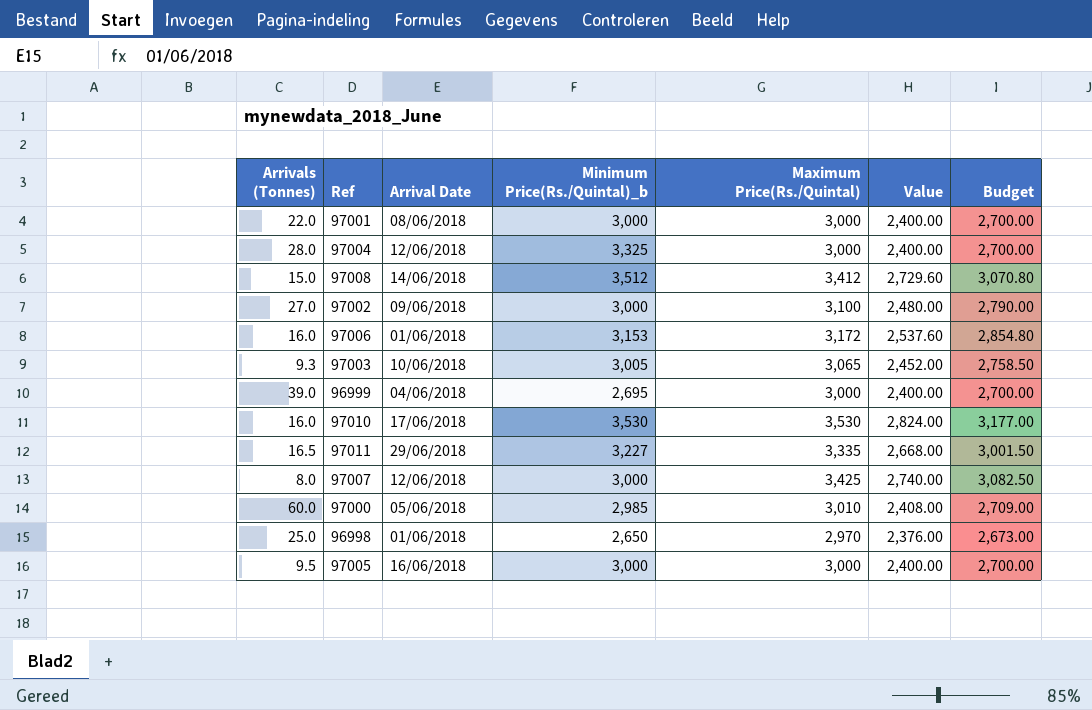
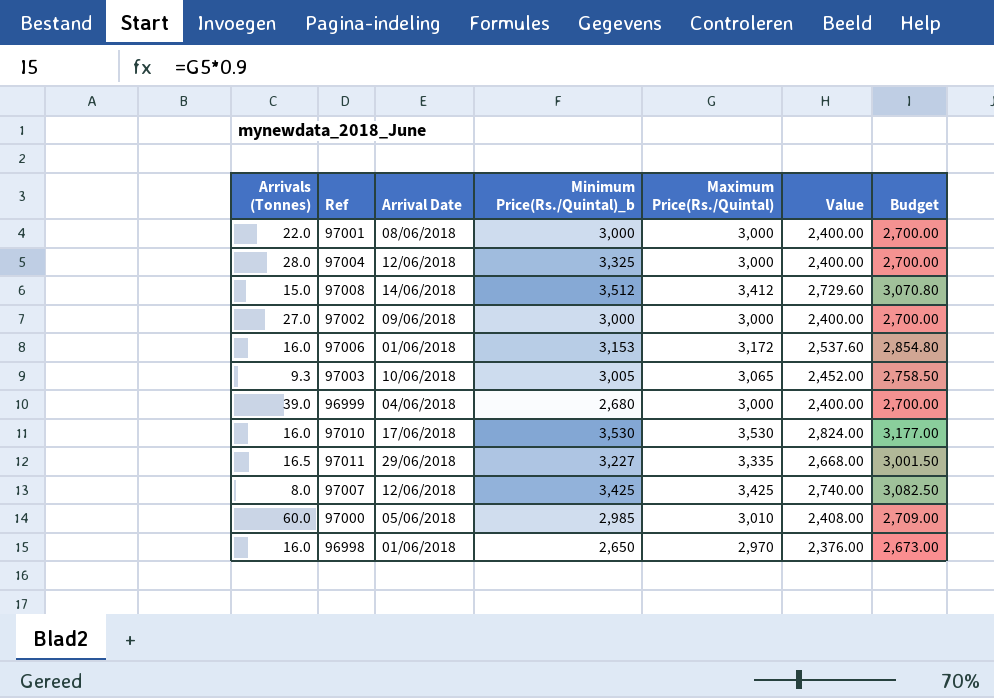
row 97005: 9.5 | 16/06/2018 | 3,000 | 3,000 | 2,400.00 | 2,700.00 -> none
97002 | Maximum Price(Rs./Quintal): 3,100 -> 3,000
97002 | Value: 2,480.00 -> 2,400.00
97002 | Budget: 2,790.00 -> 2,700.00
96999 | Minimum Price(Rs./Quintal)_b: 2,695 -> 2,680
97007 | Minimum Price(Rs./Quintal)_b: 3,000 -> 3,425
96998 | Arrivals (Tonnes): 25.0 -> 16.0

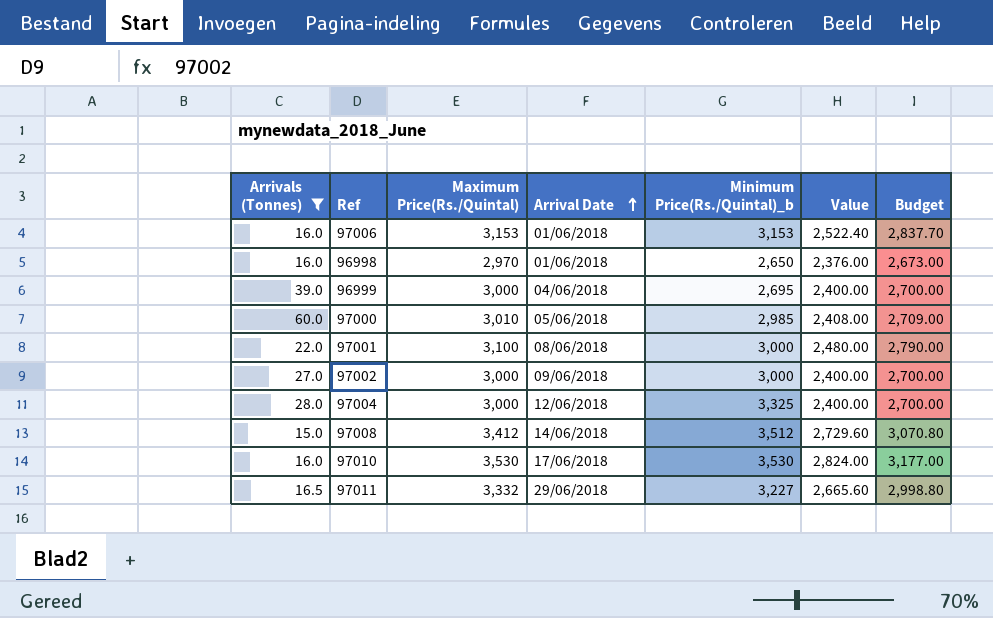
filter: none -> Arrivals (Tonnes) >= 15.0
row order: none -> Arrival Date ascending
column Maximum Price(Rs./Quintal) | position: 5 -> 3
97006 | Maximum Price(Rs./Quintal): 3,172 -> 3,153
97006 | Value: 2,537.60 -> 2,522.40
97006 | Budget: 2,854.80 -> 2,837.70
96999 | Minimum Price(Rs./Quintal)_b: 2,680 -> 2,695
97001 | Maximum Price(Rs./Quintal): 3,000 -> 3,100
97001 | Value: 2,400.00 -> 2,480.00
97001 | Budget: 2,700.00 -> 2,790.00
97011 | Maximum Price(Rs./Quintal): 3,335 -> 3,332
97011 | Value: 2,668.00 -> 2,665.60
97011 | Budget: 3,001.50 -> 2,998.80

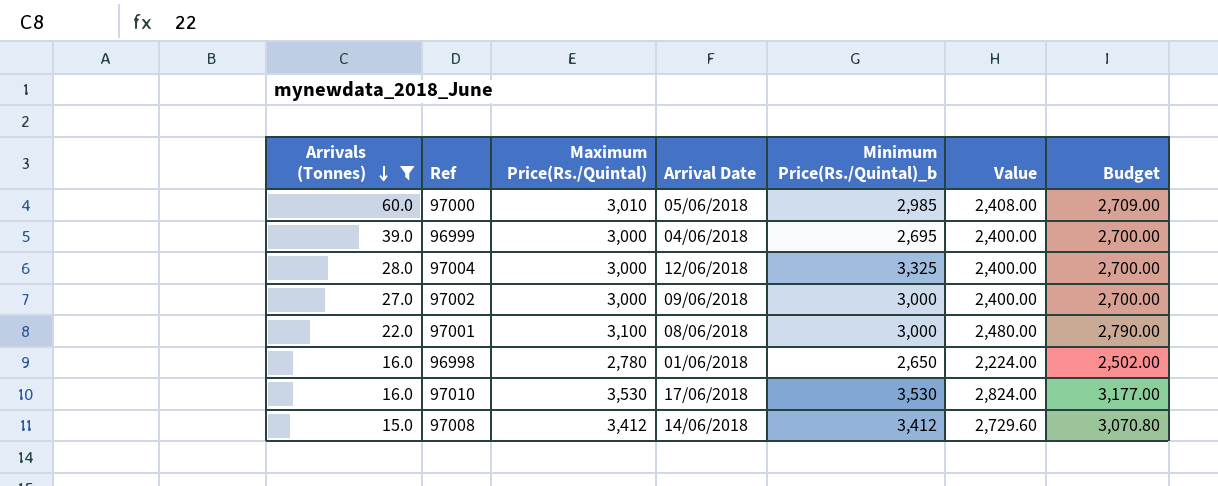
row order: Arrival Date ascending -> Arrivals (Tonnes) descending
row 97006: 16.0 | 3,153 | 01/06/2018 | 3,153 | 2,522.40 | 2,837.70 -> none
row 97011: 16.5 | 3,332 | 29/06/2018 | 3,227 | 2,665.60 | 2,998.80 -> none
96998 | Maximum Price(Rs./Quintal): 2,970 -> 2,780
96998 | Value: 2,376.00 -> 2,224.00
96998 | Budget: 2,673.00 -> 2,502.00
97008 | Minimum Price(Rs./Quintal)_b: 3,512 -> 3,412

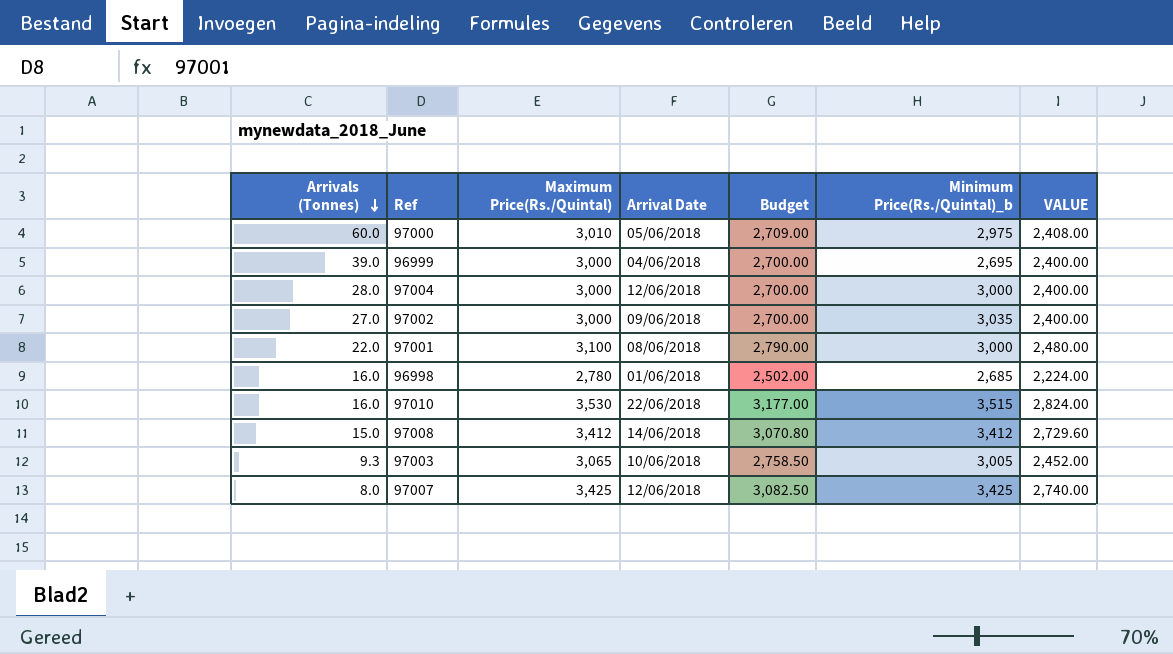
filter: Arrivals (Tonnes) >= 15.0 -> none
column Budget | position: 7 -> 5
column name: Value -> VALUE
97000 | Minimum Price(Rs./Quintal)_b: 2,985 -> 2,975
97004 | Minimum Price(Rs./Quintal)_b: 3,325 -> 3,000
97002 | Minimum Price(Rs./Quintal)_b: 3,000 -> 3,035
96998 | Minimum Price(Rs./Quintal)_b: 2,650 -> 2,685
97010 | Arrival Date: 17/06/2018 -> 22/06/2018
97010 | Minimum Price(Rs./Quintal)_b: 3,530 -> 3,515

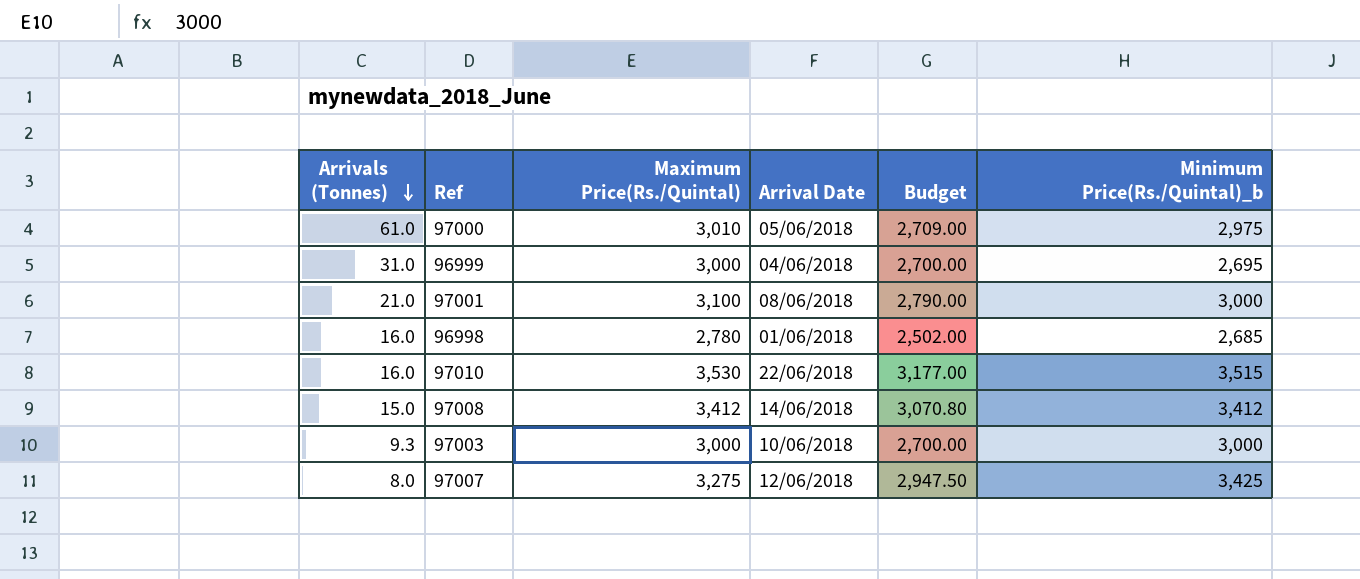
column VALUE | formula: [Maximum Price(Rs./Quintal)] * 0.8 -> none
row 97004: 28.0 | 3,000 | 12/06/2018 | 2,700.00 | 3,000 | 2,400.00 -> none
row 97002: 27.0 | 3,000 | 09/06/2018 | 2,700.00 | 3,035 | 2,400.00 -> none
97000 | Arrivals (Tonnes): 60.0 -> 61.0
96999 | Arrivals (Tonnes): 39.0 -> 31.0
97001 | Arrivals (Tonnes): 22.0 -> 21.0
97003 | Maximum Price(Rs./Quintal): 3,065 -> 3,000
97003 | Budget: 2,758.50 -> 2,700.00
97003 | Minimum Price(Rs./Quintal)_b: 3,005 -> 3,000
97007 | Maximum Price(Rs./Quintal): 3,425 -> 3,275
97007 | Budget: 3,082.50 -> 2,947.50

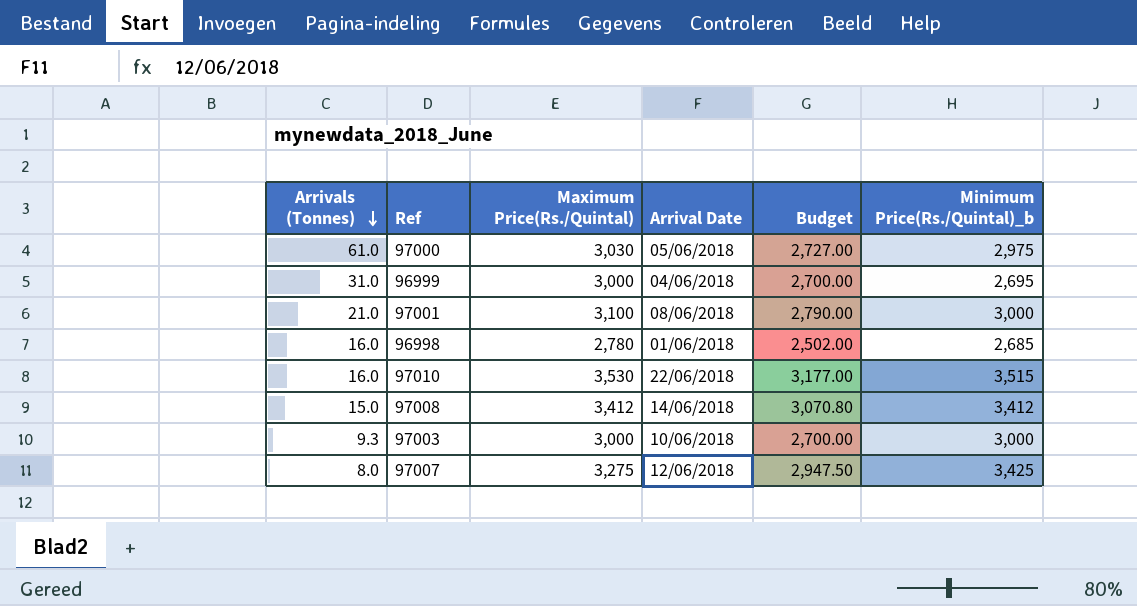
97000 | Maximum Price(Rs./Quintal): 3,010 -> 3,030
97000 | Budget: 2,709.00 -> 2,727.00

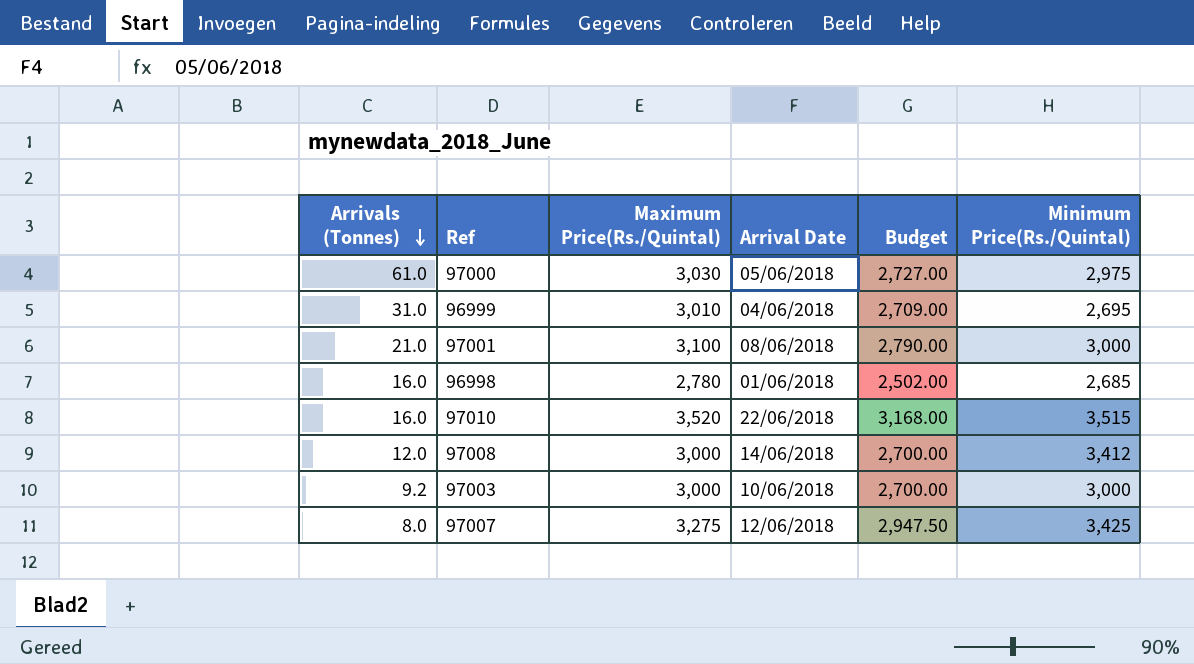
column name: Minimum Price(Rs./Quintal)_b -> Minimum Price(Rs./Quintal)
96999 | Maximum Price(Rs./Quintal): 3,000 -> 3,010
96999 | Budget: 2,700.00 -> 2,709.00
97010 | Maximum Price(Rs./Quintal): 3,530 -> 3,520
97010 | Budget: 3,177.00 -> 3,168.00
97008 | Arrivals (Tonnes): 15.0 -> 12.0
97008 | Maximum Price(Rs./Quintal): 3,412 -> 3,000
97008 | Budget: 3,070.80 -> 2,700.00
97003 | Arrivals (Tonnes): 9.3 -> 9.2

